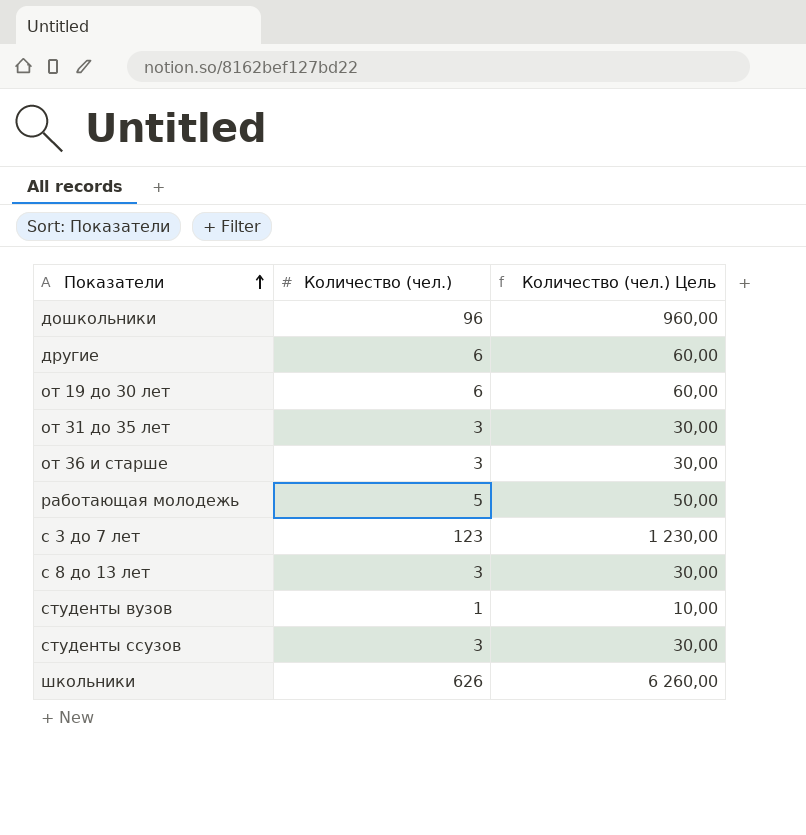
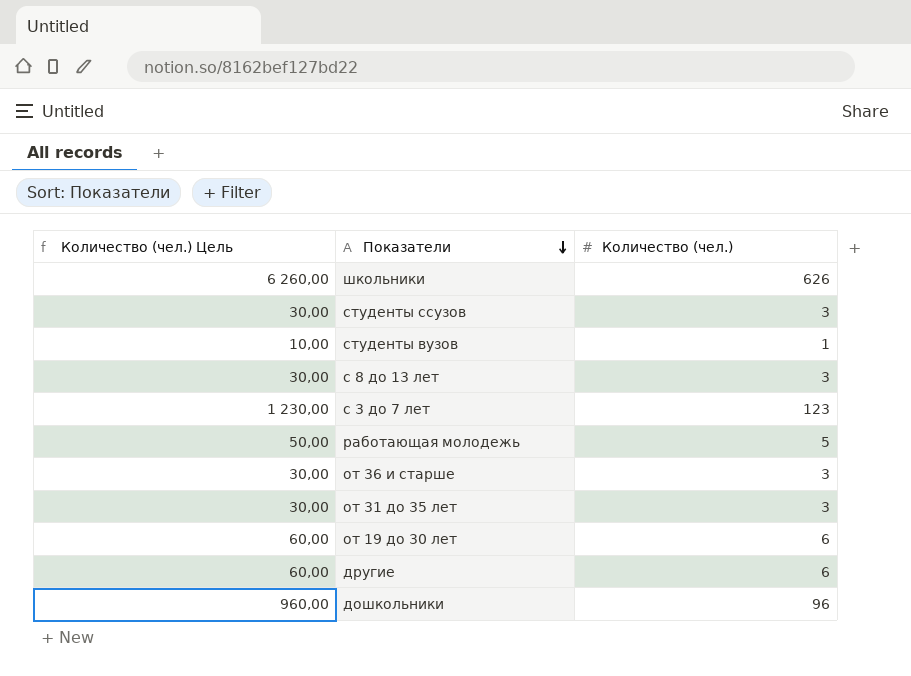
row order: Показатели ascending -> Показатели descending
column Количество (чел.) Цель | position: 3 -> 1

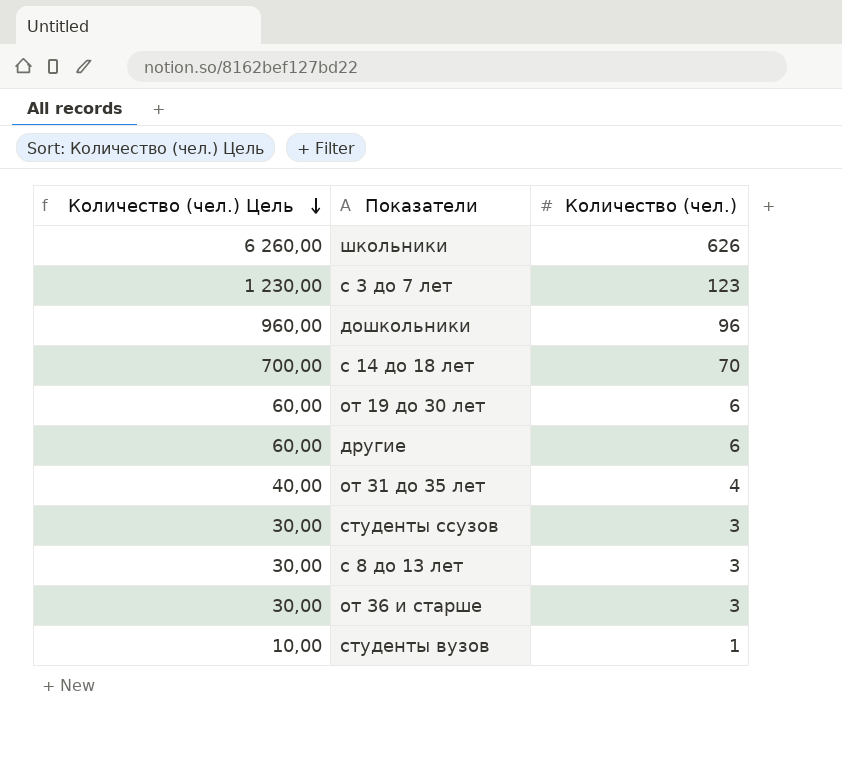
row order: Показатели descending -> Количество (чел.) Цель descending
row работающая молодежь: 50,00 | 5 -> none
row с 14 до 18 лет: none -> 700,00 | 70
от 31 до 35 лет | Количество (чел.) Цель: 30,00 -> 40,00
от 31 до 35 лет | Количество (чел.): 3 -> 4

